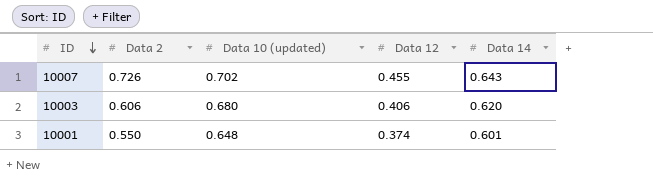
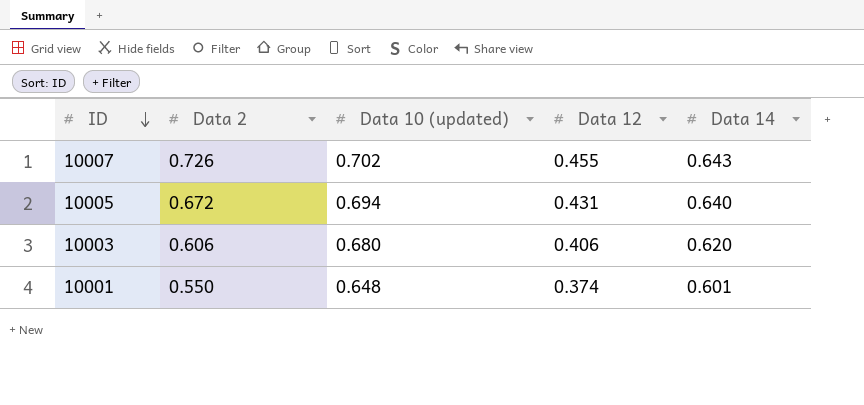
row 10005: none -> 0.672 | 0.694 | 0.431 | 0.640

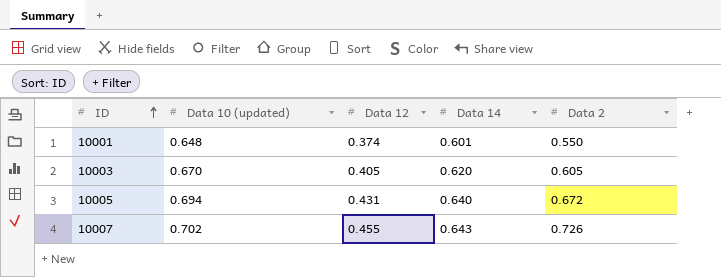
row order: ID descending -> ID ascending
column Data 2 | position: 2 -> 5
10003 | Data 10 (updated): 0.680 -> 0.670
10003 | Data 12: 0.406 -> 0.405
10003 | Data 2: 0.606 -> 0.605

